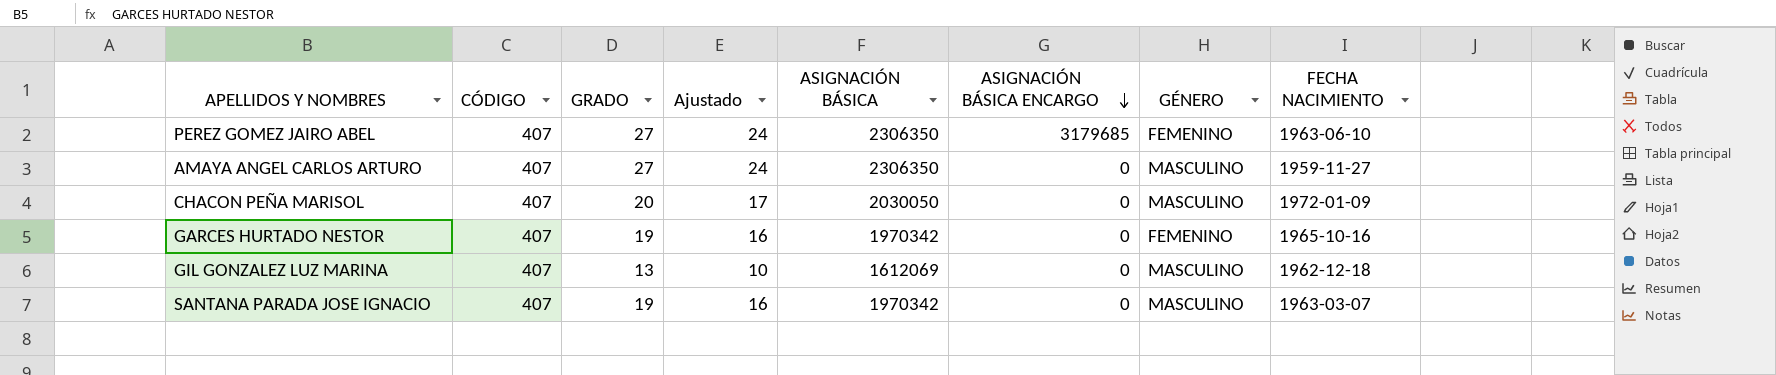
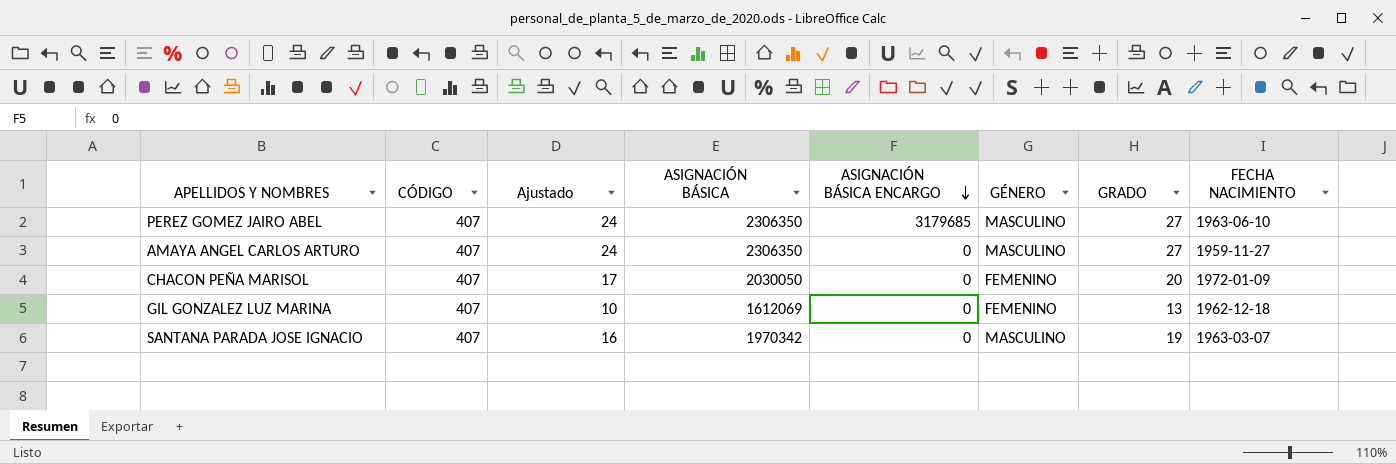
column GRADO | position: 3 -> 7
row GARCES HURTADO NESTOR: 407 | 19 | 16 | 1970342 | 0 | FEMENINO | 1965-10-16 -> none
PEREZ GOMEZ JAIRO ABEL | GÉNERO: FEMENINO -> MASCULINO
CHACON PEÑA MARISOL | GÉNERO: MASCULINO -> FEMENINO
GIL GONZALEZ LUZ MARINA | GÉNERO: MASCULINO -> FEMENINO

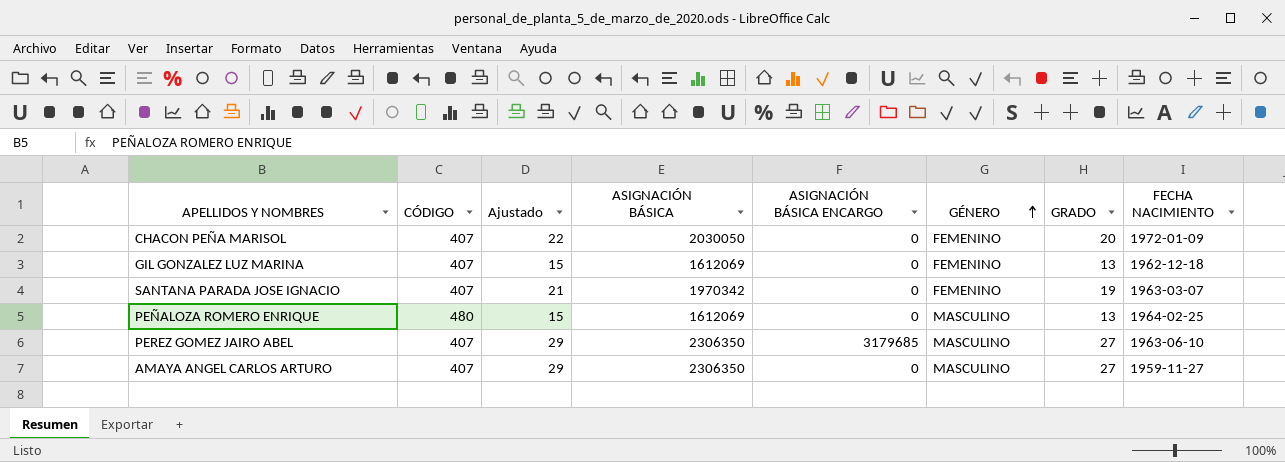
row order: ASIGNACIÓN BÁSICA ENCARGO descending -> GÉNERO ascending
column Ajustado | formula: [GRADO] - 3 -> [GRADO] + 2
SANTANA PARADA JOSE IGNACIO | GÉNERO: MASCULINO -> FEMENINO
row PEÑALOZA ROMERO ENRIQUE: none -> 480 | 15 | 1612069 | 0 | MASCULINO | 13 | 1964-02-25

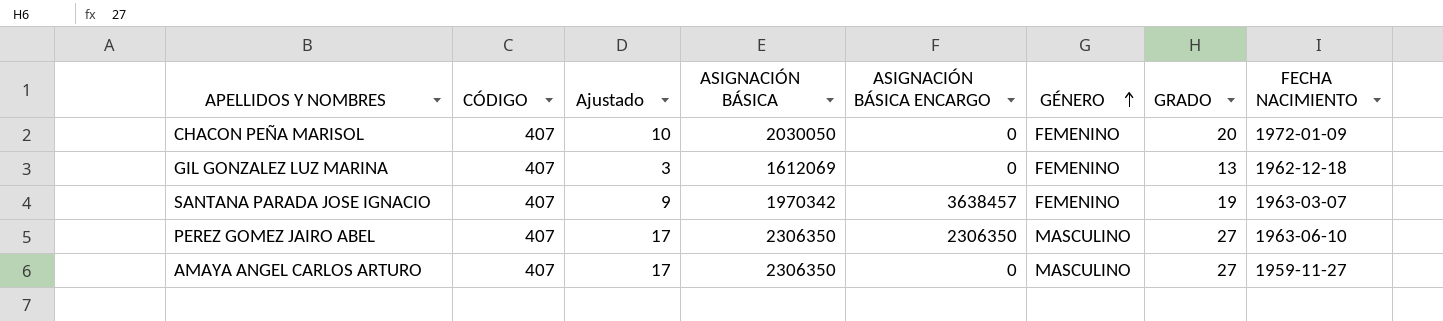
column Ajustado | formula: [GRADO] + 2 -> [GRADO] - 10
row PEÑALOZA ROMERO ENRIQUE: 480 | 15 | 1612069 | 0 | MASCULINO | 13 | 1964-02-25 -> none
SANTANA PARADA JOSE IGNACIO | ASIGNACIÓN BÁSICA ENCARGO: 0 -> 3638457
PEREZ GOMEZ JAIRO ABEL | ASIGNACIÓN BÁSICA ENCARGO: 3179685 -> 2306350

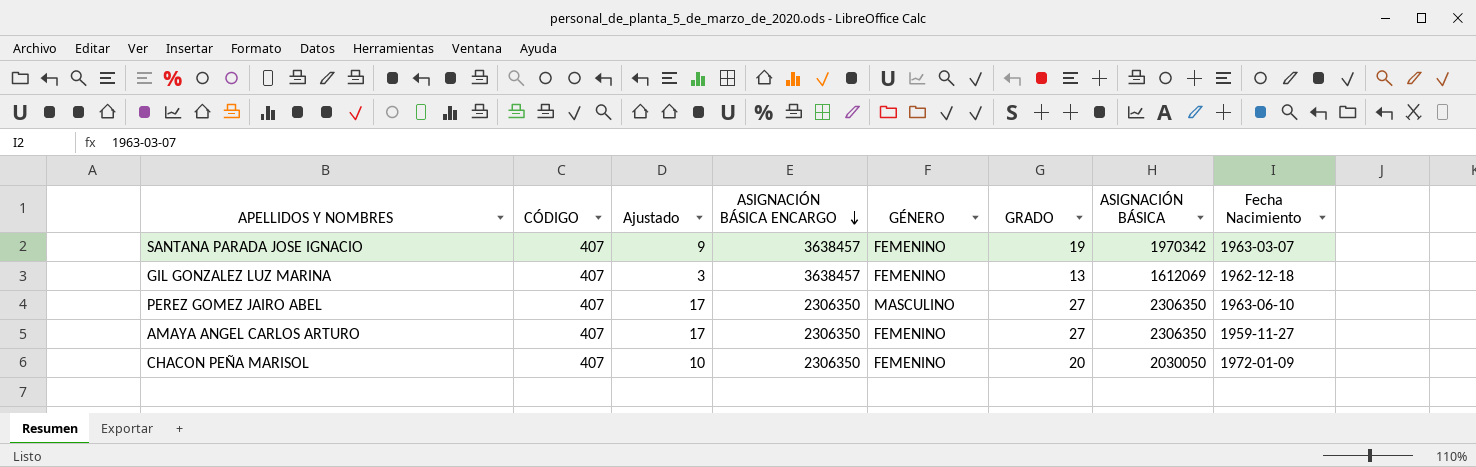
row order: GÉNERO ascending -> ASIGNACIÓN BÁSICA ENCARGO descending
column ASIGNACIÓN BÁSICA | position: 4 -> 7
column name: FECHA NACIMIENTO -> Fecha Nacimiento
GIL GONZALEZ LUZ MARINA | ASIGNACIÓN BÁSICA ENCARGO: 0 -> 3638457
AMAYA ANGEL CARLOS ARTURO | ASIGNACIÓN BÁSICA ENCARGO: 0 -> 2306350
AMAYA ANGEL CARLOS ARTURO | GÉNERO: MASCULINO -> FEMENINO
CHACON PEÑA MARISOL | ASIGNACIÓN BÁSICA ENCARGO: 0 -> 2306350

